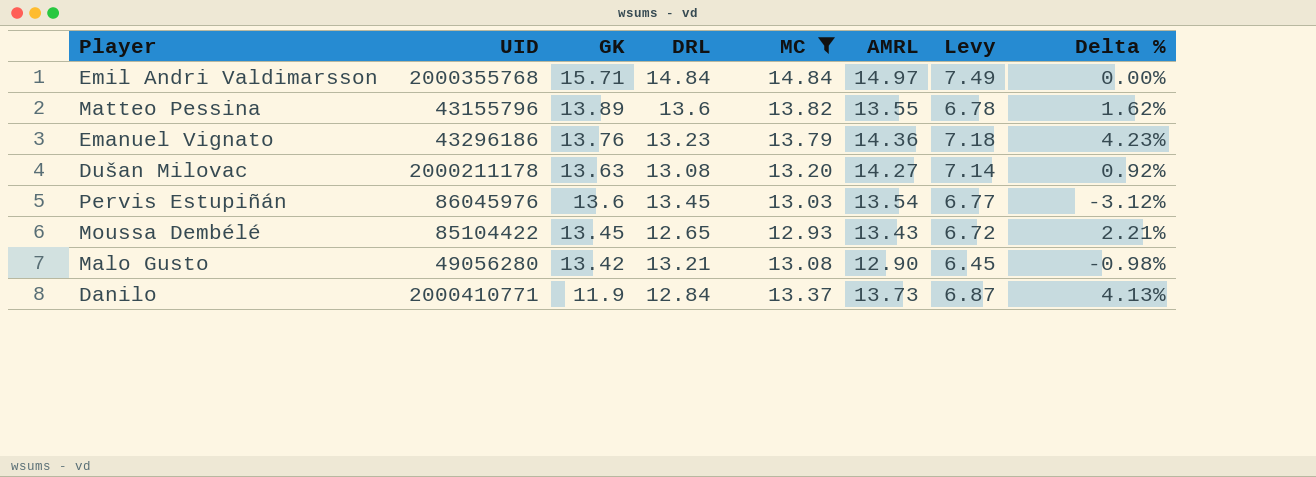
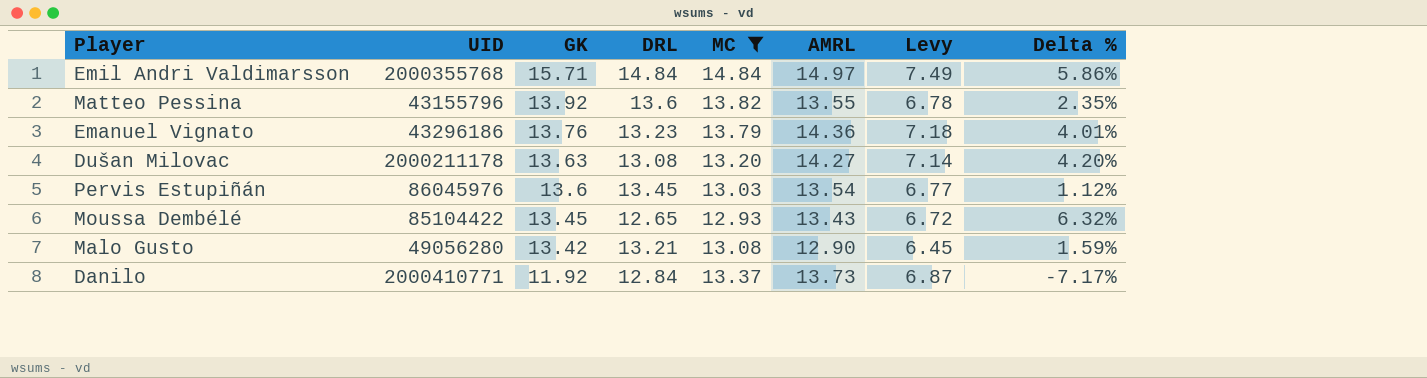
column Delta % | formula: ([MC] - [DRL]) / [DRL] -> ([GK] - [DRL]) / [DRL]
Matteo Pessina | GK: 13.89 -> 13.92
Danilo | GK: 11.9 -> 11.92

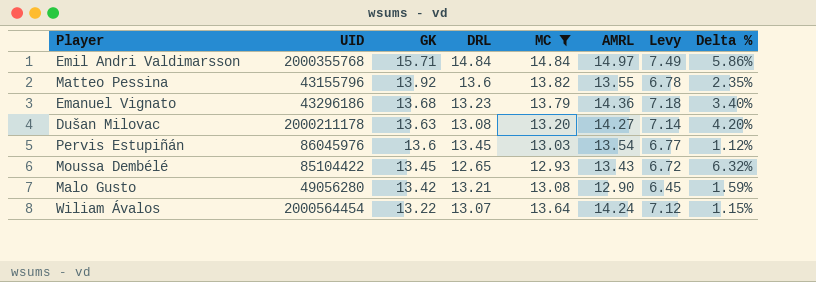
row Danilo: 2000410771 | 11.92 | 12.84 | 13.37 | 13.73 | 6.87 | -7.17% -> none
Emanuel Vignato | GK: 13.76 -> 13.68
Emanuel Vignato | Delta %: 4.01% -> 3.40%
row Wiliam Ávalos: none -> 2000564454 | 13.22 | 13.07 | 13.64 | 14.24 | 7.12 | 1.15%

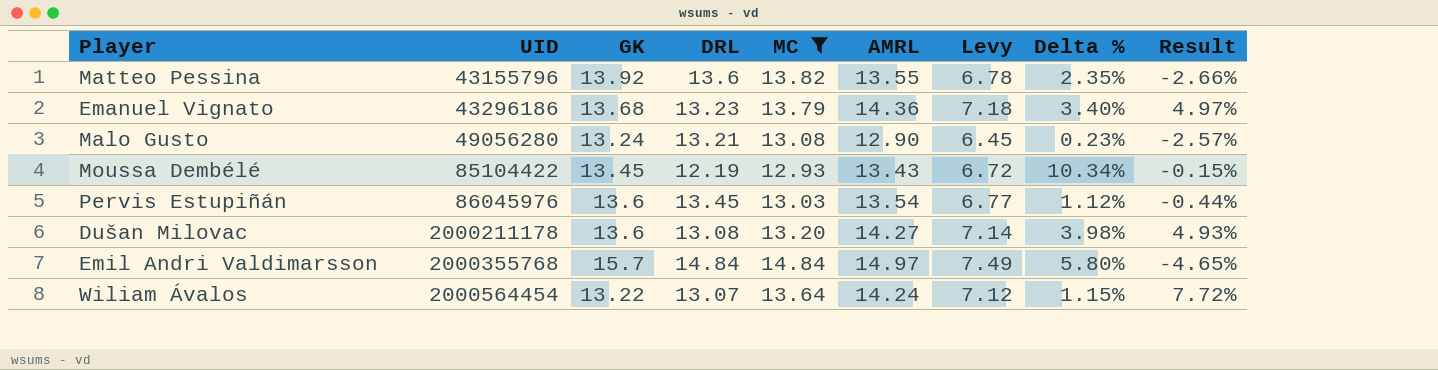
row order: GK descending -> UID ascending
column Result | formula: none -> ([AMRL] - [GK]) / [GK]
Malo Gusto | GK: 13.42 -> 13.24
Malo Gusto | Delta %: 1.59% -> 0.23%
Moussa Dembélé | DRL: 12.65 -> 12.19
Moussa Dembélé | Delta %: 6.32% -> 10.34%
Dušan Milovac | GK: 13.63 -> 13.6
Dušan Milovac | Delta %: 4.20% -> 3.98%
Emil Andri Valdimarsson | GK: 15.71 -> 15.7
Emil Andri Valdimarsson | Delta %: 5.86% -> 5.80%

